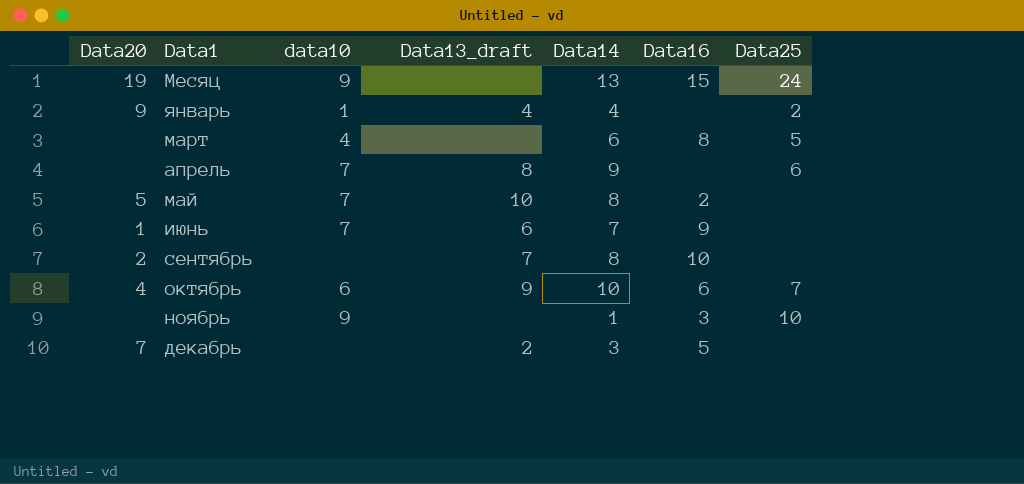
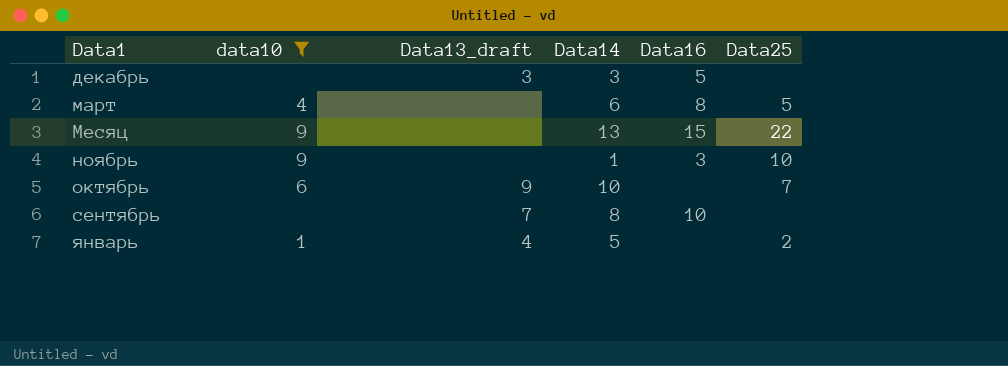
filter: none -> data10 != 7
row order: none -> Data1 ascending
column Data20 | position: 1 -> none
декабрь | Data13_draft: 2 -> 3
Месяц | Data25: 24 -> 22
октябрь | Data16: 6 -> none
январь | Data14: 4 -> 5

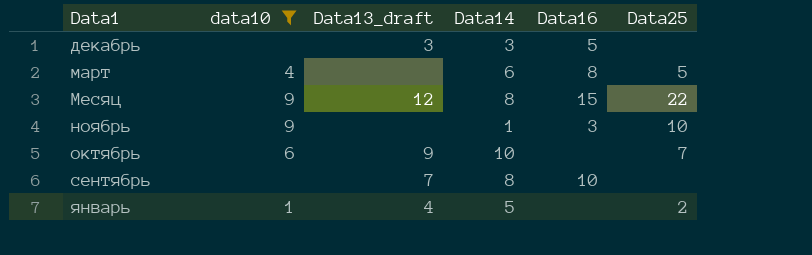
Месяц | Data13_draft: none -> 12
Месяц | Data14: 13 -> 8

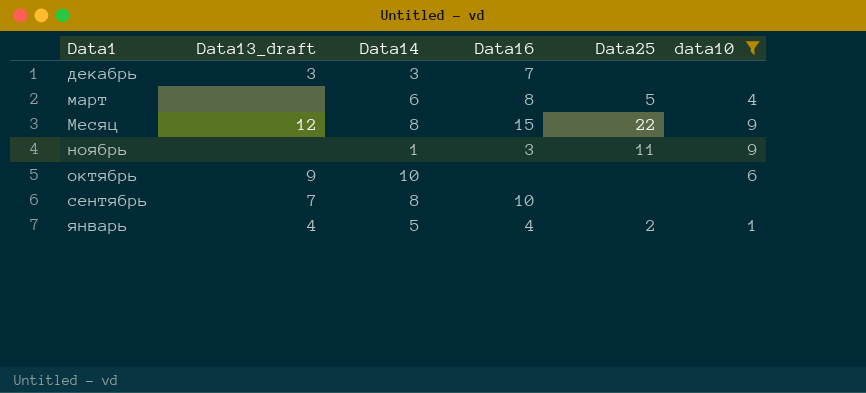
column data10 | position: 2 -> 6
декабрь | Data16: 5 -> 7
ноябрь | Data25: 10 -> 11
октябрь | Data25: 7 -> none
январь | Data16: none -> 4

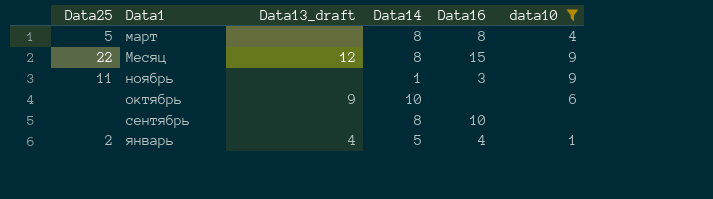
column Data25 | position: 5 -> 1
row декабрь: 3 | 3 | 7 | none | none -> none
март | Data14: 6 -> 8
сентябрь | Data13_draft: 7 -> none

